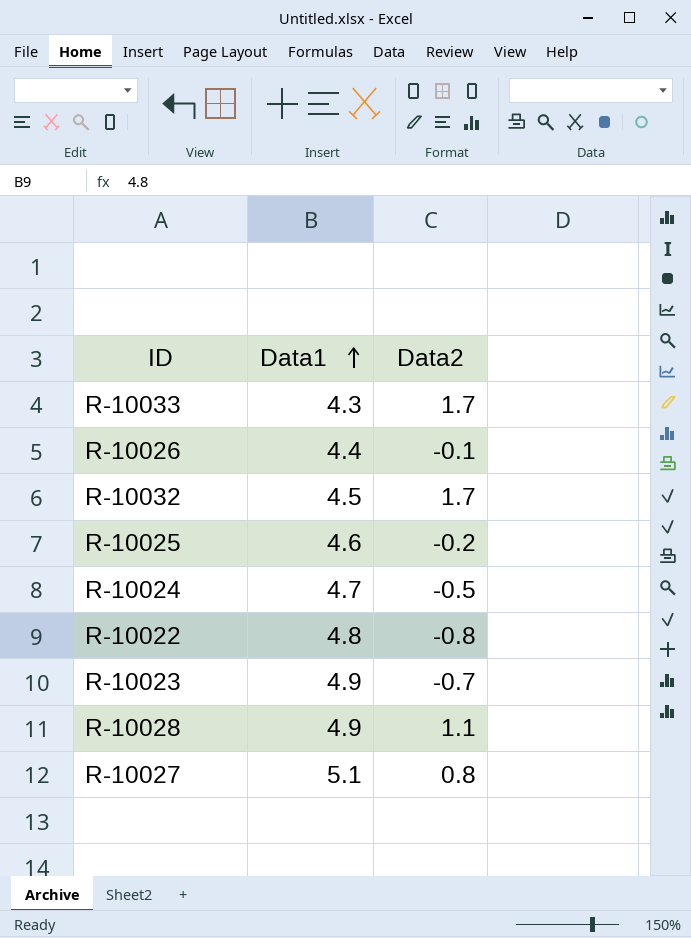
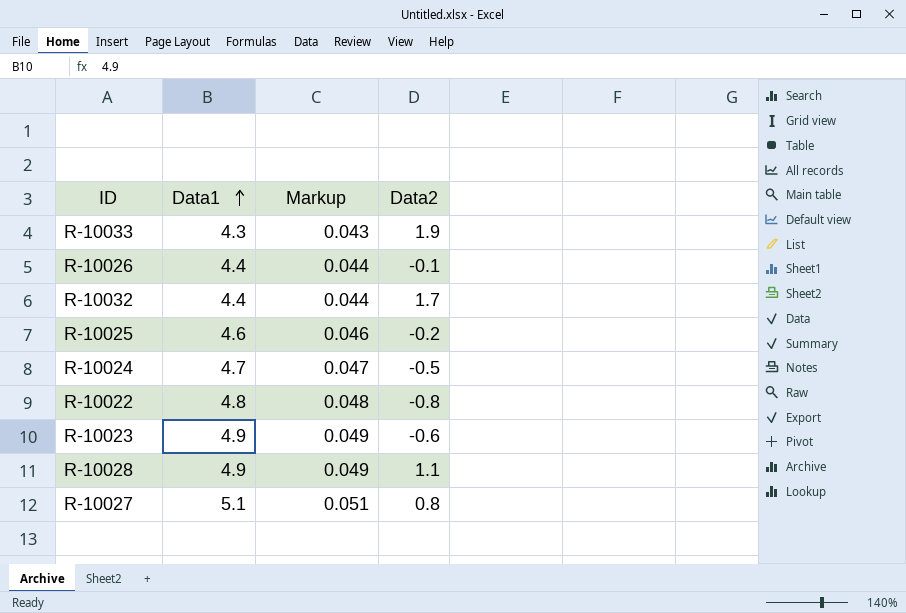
column Markup | formula: none -> [Data1] * 0.01
R-10033 | Data2: 1.7 -> 1.9
R-10032 | Data1: 4.5 -> 4.4
R-10023 | Data2: -0.7 -> -0.6

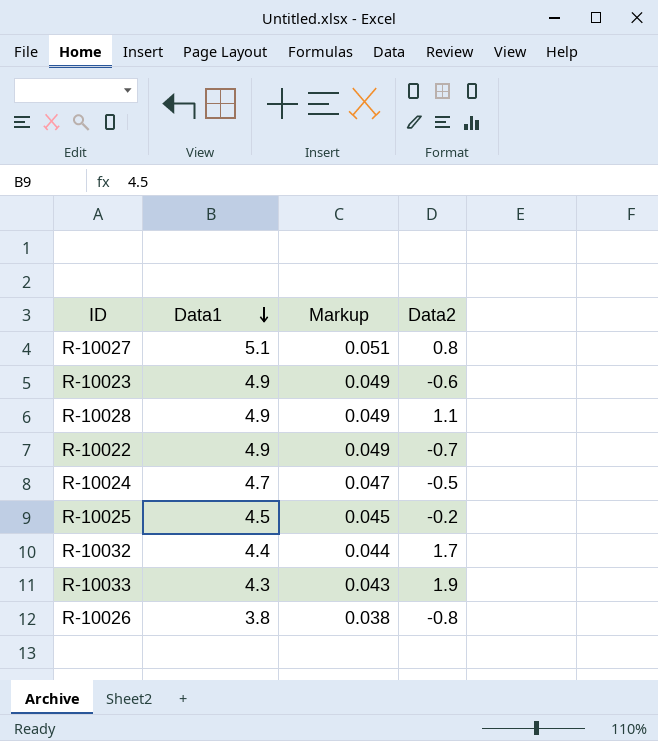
row order: Data1 ascending -> Data1 descending
R-10022 | Data1: 4.8 -> 4.9
R-10022 | Markup: 0.048 -> 0.049
R-10022 | Data2: -0.8 -> -0.7
R-10025 | Data1: 4.6 -> 4.5
R-10025 | Markup: 0.046 -> 0.045
R-10026 | Data1: 4.4 -> 3.8
R-10026 | Markup: 0.044 -> 0.038
R-10026 | Data2: -0.1 -> -0.8

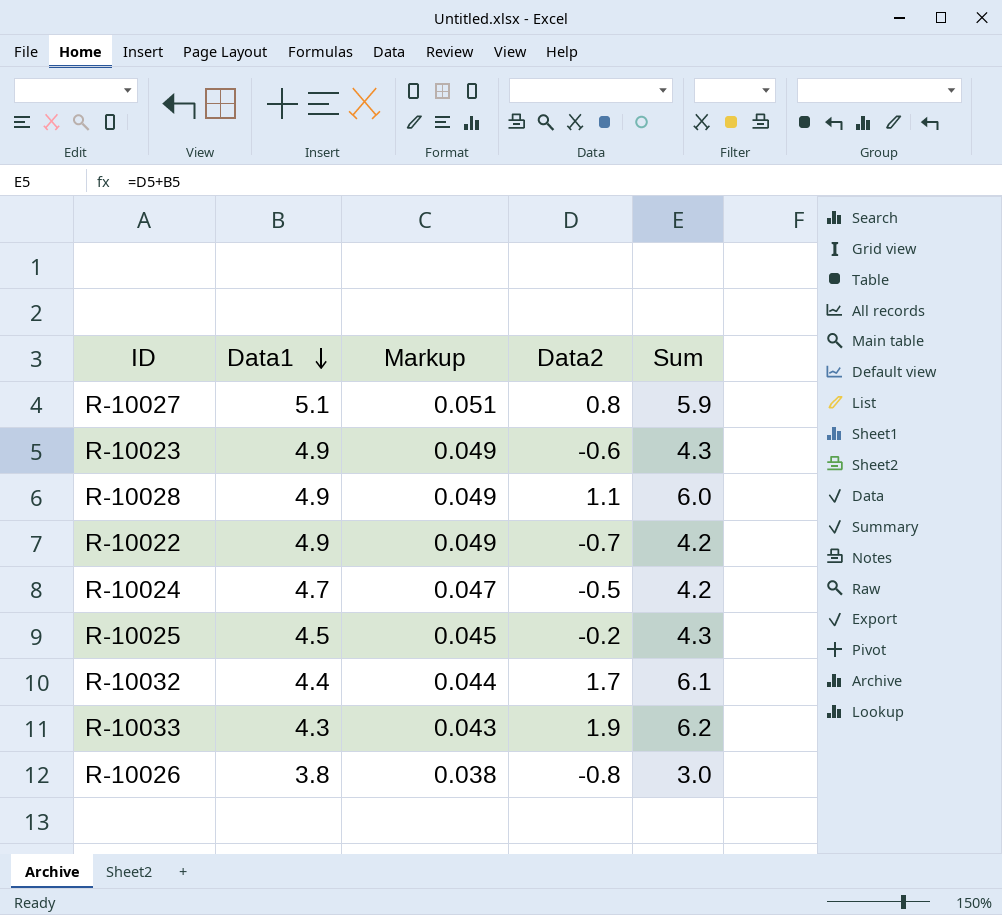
column Sum | formula: none -> [Data1] + [Data2]

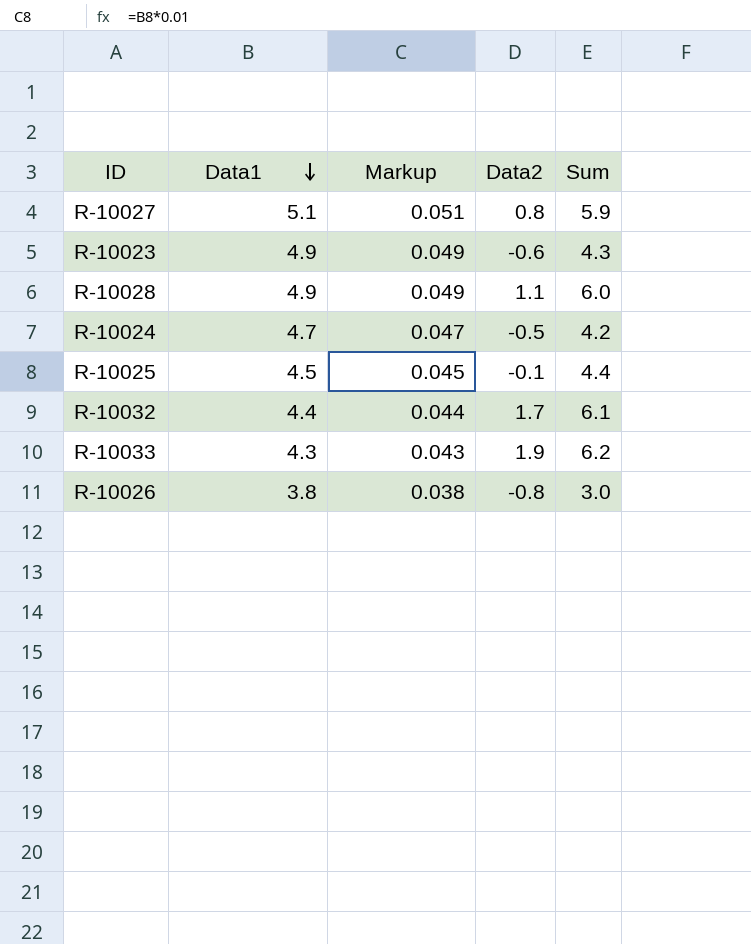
row R-10022: 4.9 | 0.049 | -0.7 | 4.2 -> none
R-10025 | Data2: -0.2 -> -0.1
R-10025 | Sum: 4.3 -> 4.4

